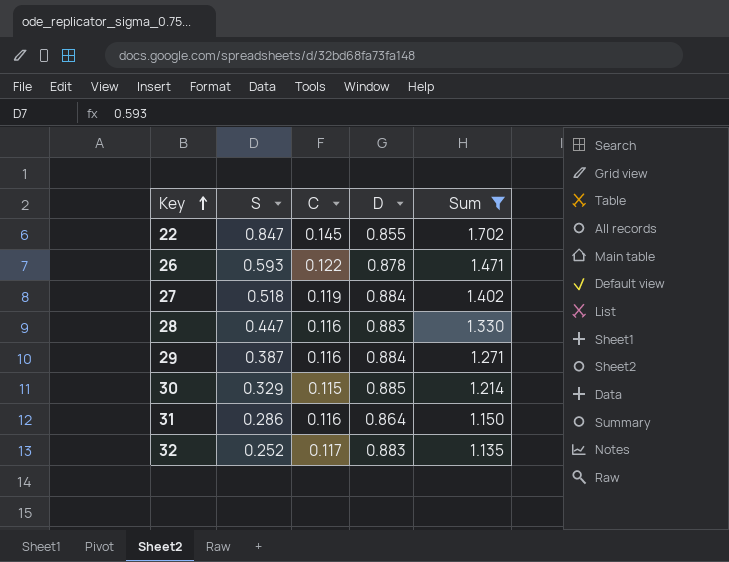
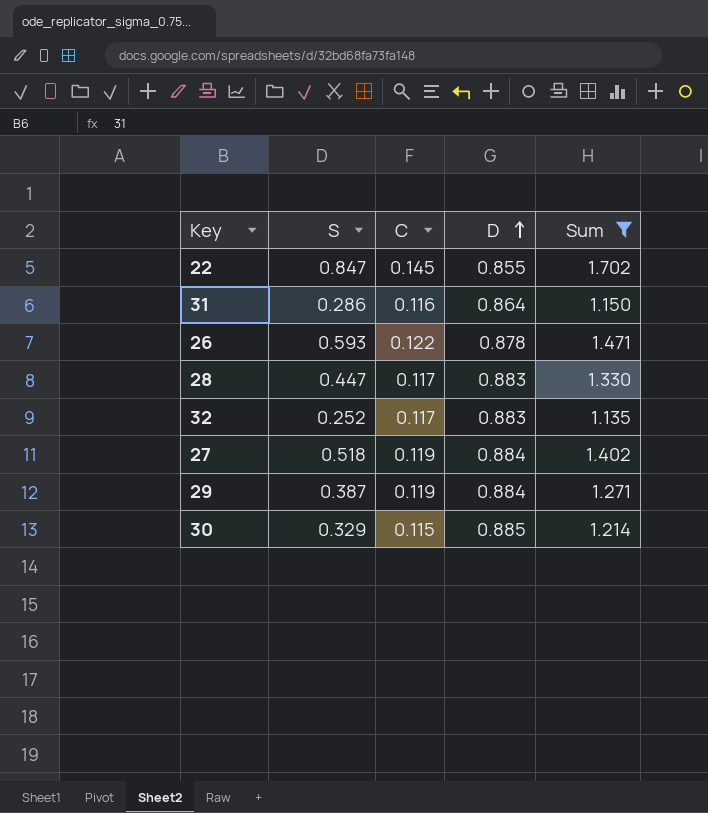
row order: Key ascending -> D ascending
28 | C: 0.116 -> 0.117
29 | C: 0.116 -> 0.119

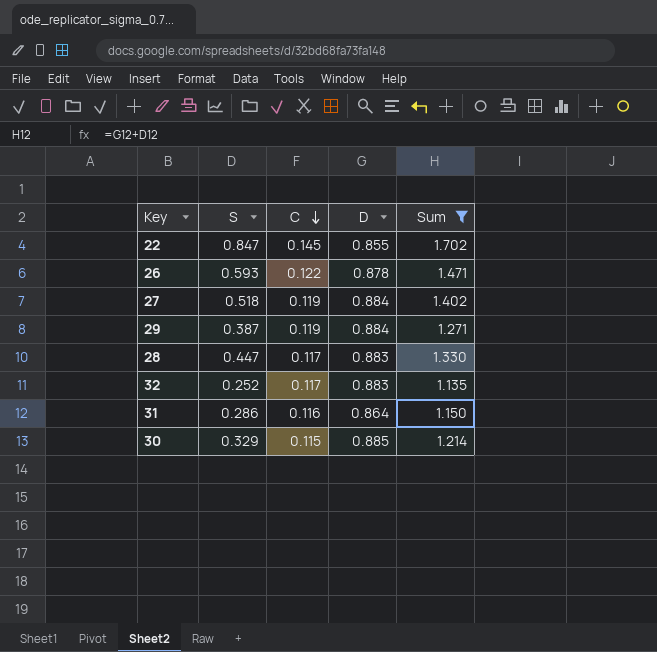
row order: D ascending -> C descending

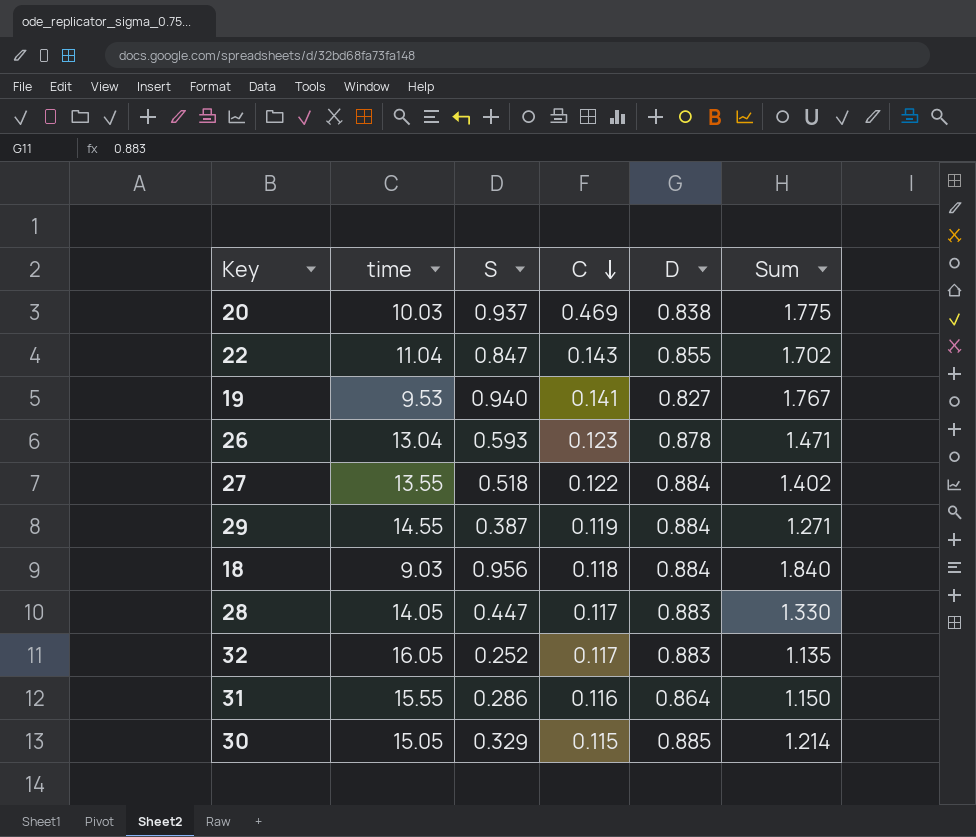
filter: Sum <= 1.702 -> none
column time | position: none -> 2
22 | C: 0.145 -> 0.143
26 | C: 0.122 -> 0.123
27 | C: 0.119 -> 0.122

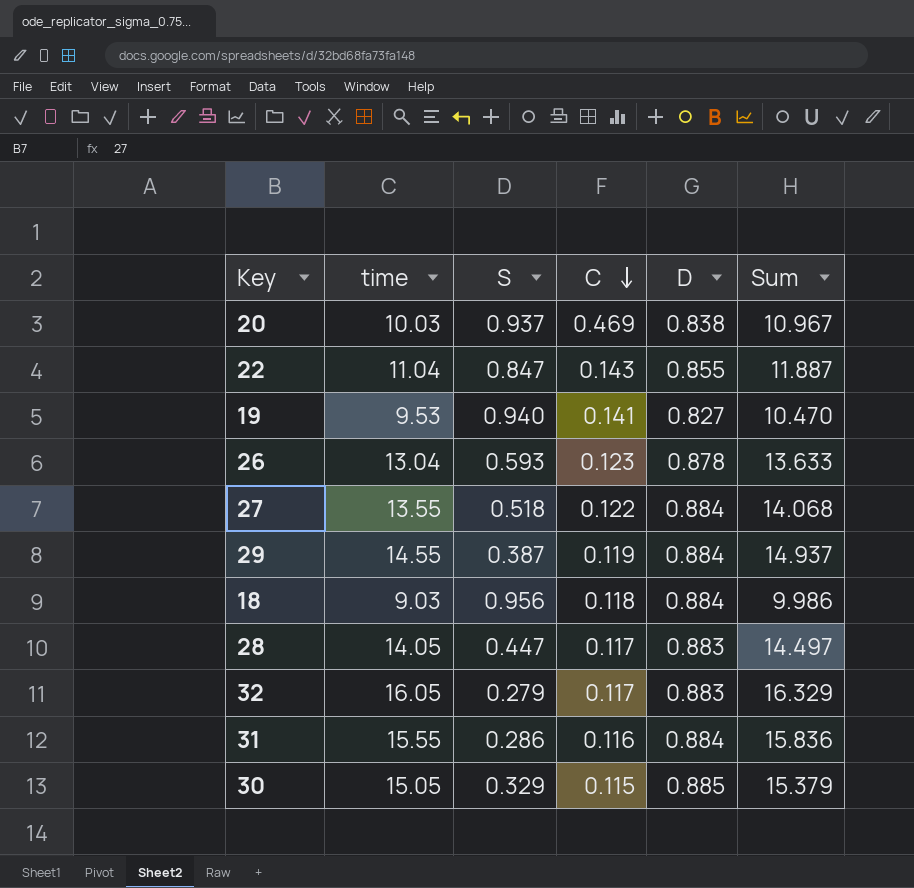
column Sum | formula: [S] + [D] -> [time] + [S]
32 | S: 0.252 -> 0.279
31 | D: 0.864 -> 0.884

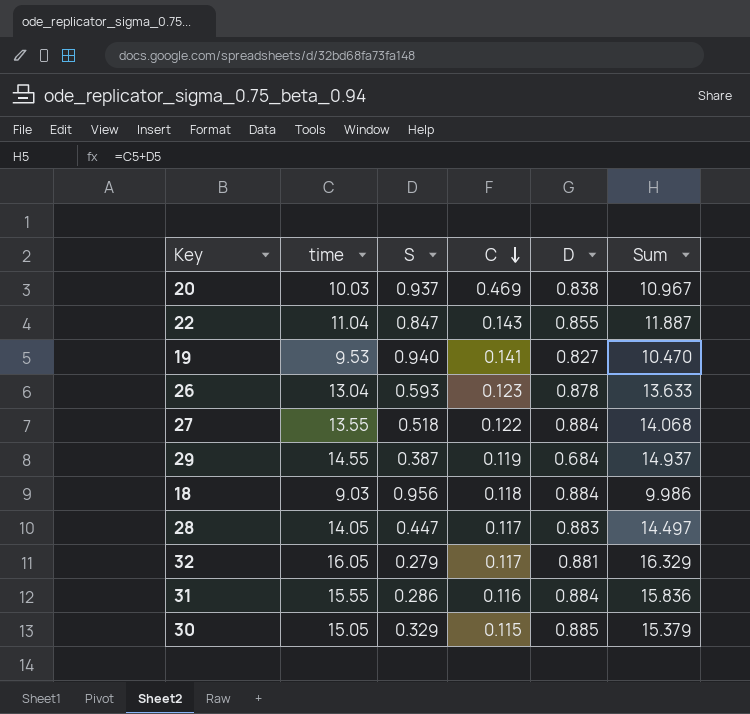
29 | D: 0.884 -> 0.684
32 | D: 0.883 -> 0.881

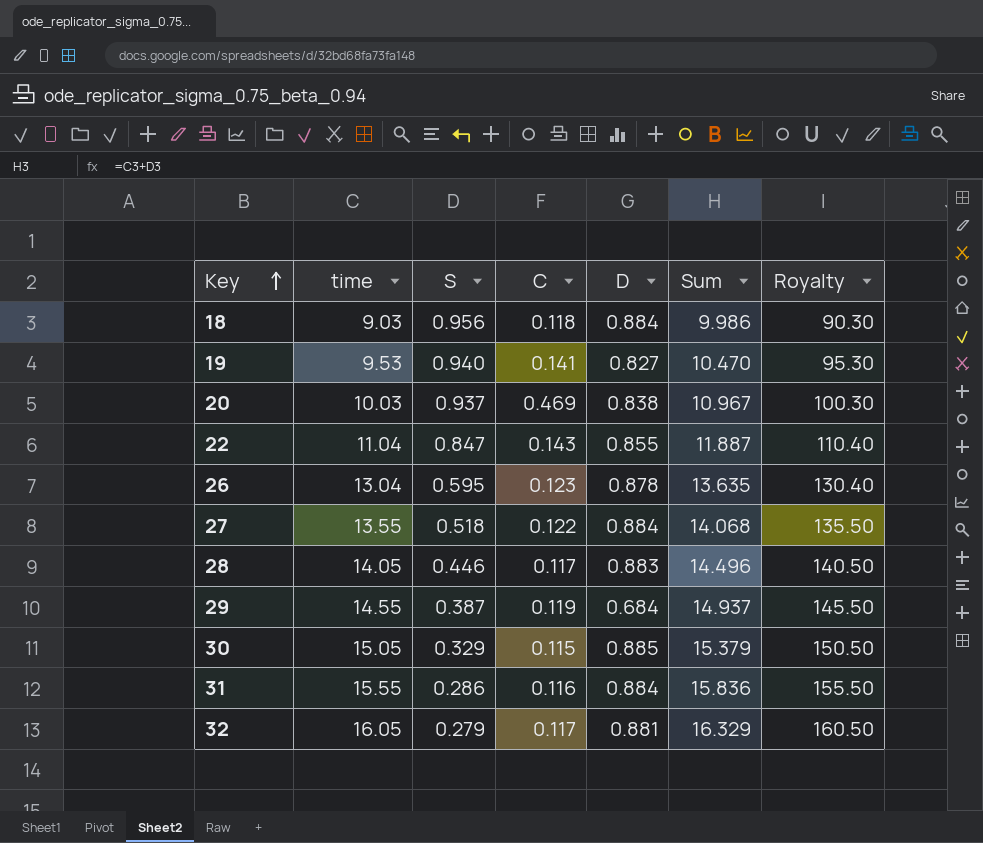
row order: C descending -> Key ascending
column Royalty | formula: none -> [time] * 10
26 | S: 0.593 -> 0.595
26 | Sum: 13.633 -> 13.635
28 | S: 0.447 -> 0.446
28 | Sum: 14.497 -> 14.496

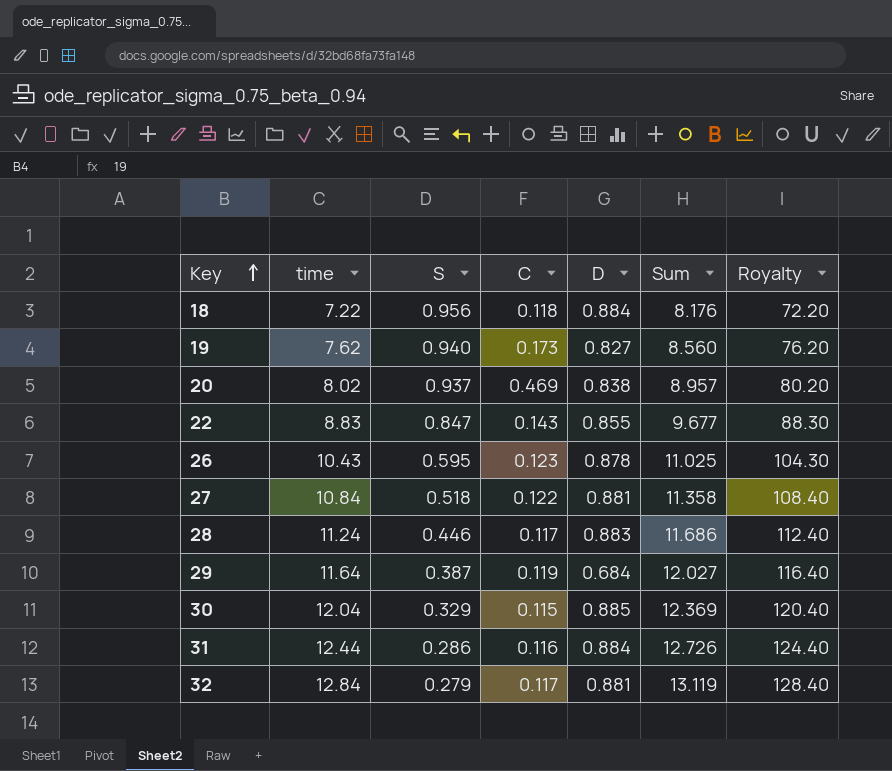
18 | time: 9.03 -> 7.22
18 | Sum: 9.986 -> 8.176
18 | Royalty: 90.30 -> 72.20
19 | time: 9.53 -> 7.62
19 | C: 0.141 -> 0.173
19 | Sum: 10.470 -> 8.560
19 | Royalty: 95.30 -> 76.20
20 | time: 10.03 -> 8.02
20 | Sum: 10.967 -> 8.957
20 | Royalty: 100.30 -> 80.20
22 | time: 11.04 -> 8.83
22 | Sum: 11.887 -> 9.677
22 | Royalty: 110.40 -> 88.30
26 | time: 13.04 -> 10.43
26 | Sum: 13.635 -> 11.025
26 | Royalty: 130.40 -> 104.30
27 | time: 13.55 -> 10.84
27 | D: 0.884 -> 0.881
27 | Sum: 14.068 -> 11.358
27 | Royalty: 135.50 -> 108.40
28 | time: 14.05 -> 11.24
28 | Sum: 14.496 -> 11.686
28 | Royalty: 140.50 -> 112.40
29 | time: 14.55 -> 11.64
29 | Sum: 14.937 -> 12.027
29 | Royalty: 145.50 -> 116.40
30 | time: 15.05 -> 12.04
30 | Sum: 15.379 -> 12.369
30 | Royalty: 150.50 -> 120.40
31 | time: 15.55 -> 12.44
31 | Sum: 15.836 -> 12.726
31 | Royalty: 155.50 -> 124.40
32 | time: 16.05 -> 12.84
32 | Sum: 16.329 -> 13.119
32 | Royalty: 160.50 -> 128.40

